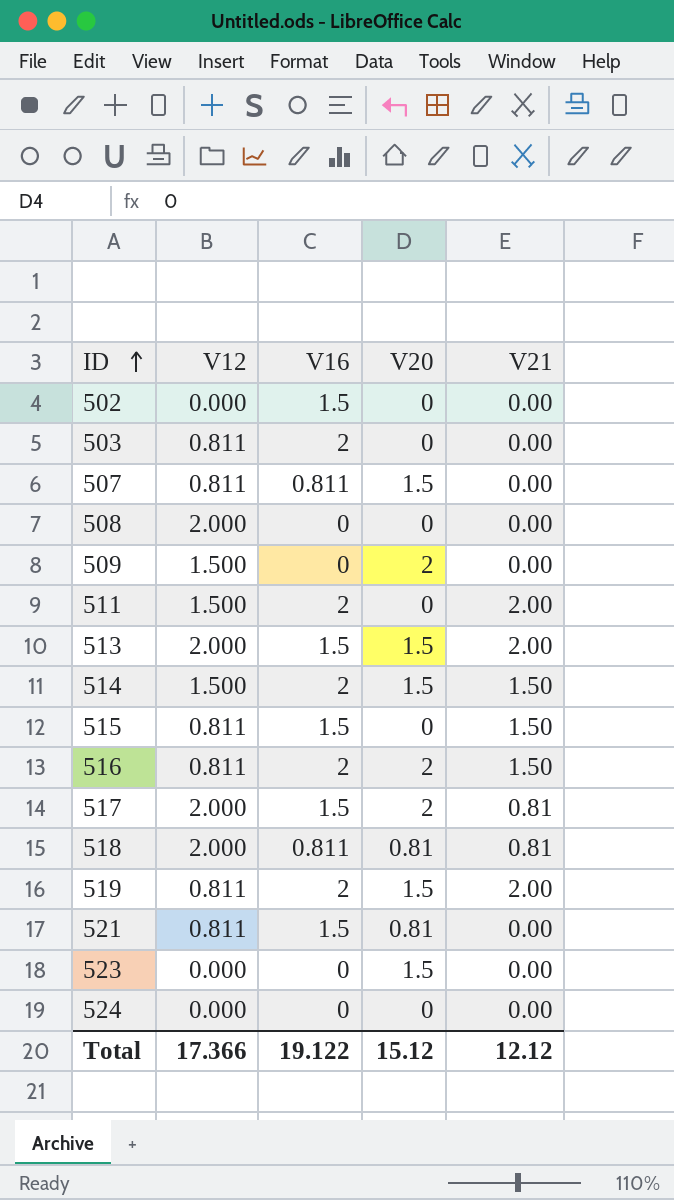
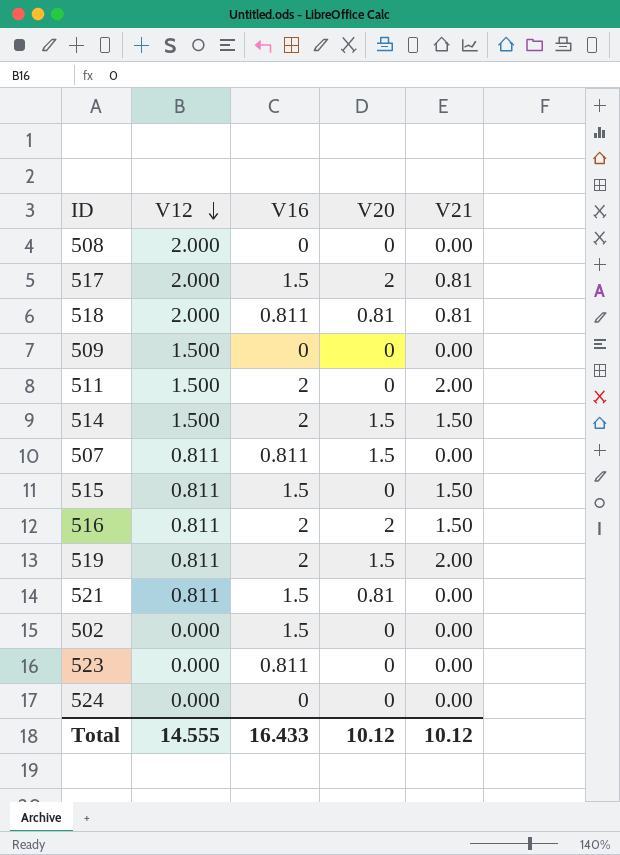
row order: ID ascending -> V12 descending
row 503: 0.811 | 2 | 0 | 0.00 -> none
row 513: 2.000 | 1.5 | 1.5 | 2.00 -> none
509 | V20: 2 -> 0
523 | V16: 0 -> 0.811
523 | V20: 1.5 -> 0
Total | V12: 17.366 -> 14.555
Total | V16: 19.122 -> 16.433
Total | V20: 15.12 -> 10.12
Total | V21: 12.12 -> 10.12

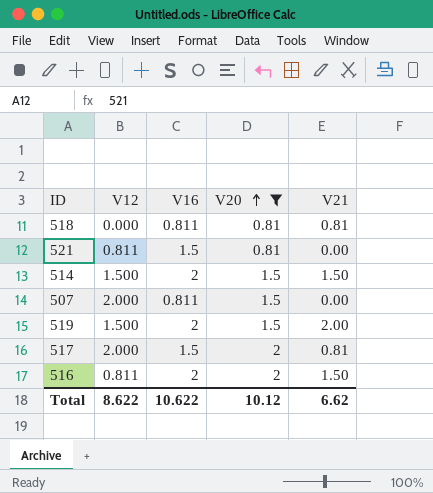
filter: none -> V20 != 0
row order: V12 descending -> V20 ascending
518 | V12: 2.000 -> 0.000
507 | V12: 0.811 -> 2.000
519 | V12: 0.811 -> 1.500
Total | V12: 14.555 -> 8.622
Total | V16: 16.433 -> 10.622
Total | V21: 10.12 -> 6.62

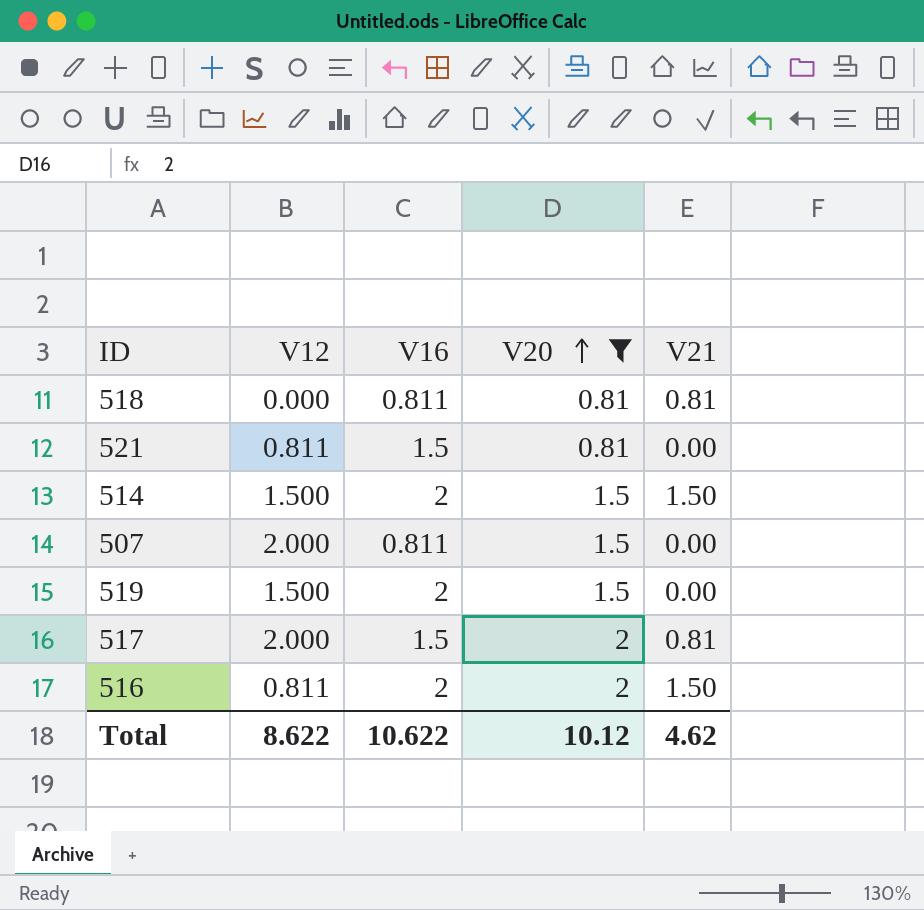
519 | V21: 2.00 -> 0.00
Total | V21: 6.62 -> 4.62

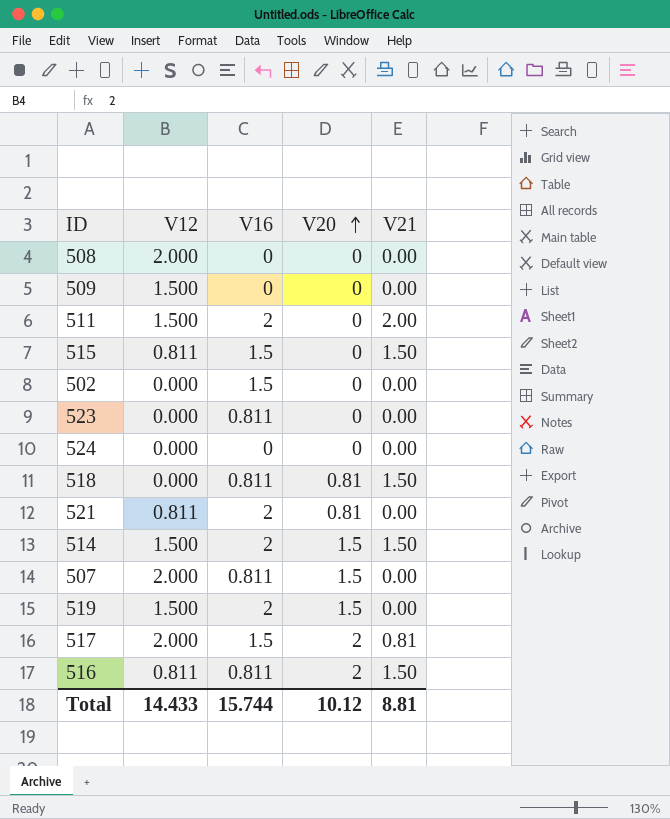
filter: V20 != 0 -> none
518 | V21: 0.81 -> 1.50
521 | V16: 1.5 -> 2
516 | V16: 2 -> 0.811
Total | V12: 8.622 -> 14.433
Total | V16: 10.622 -> 15.744
Total | V21: 4.62 -> 8.81

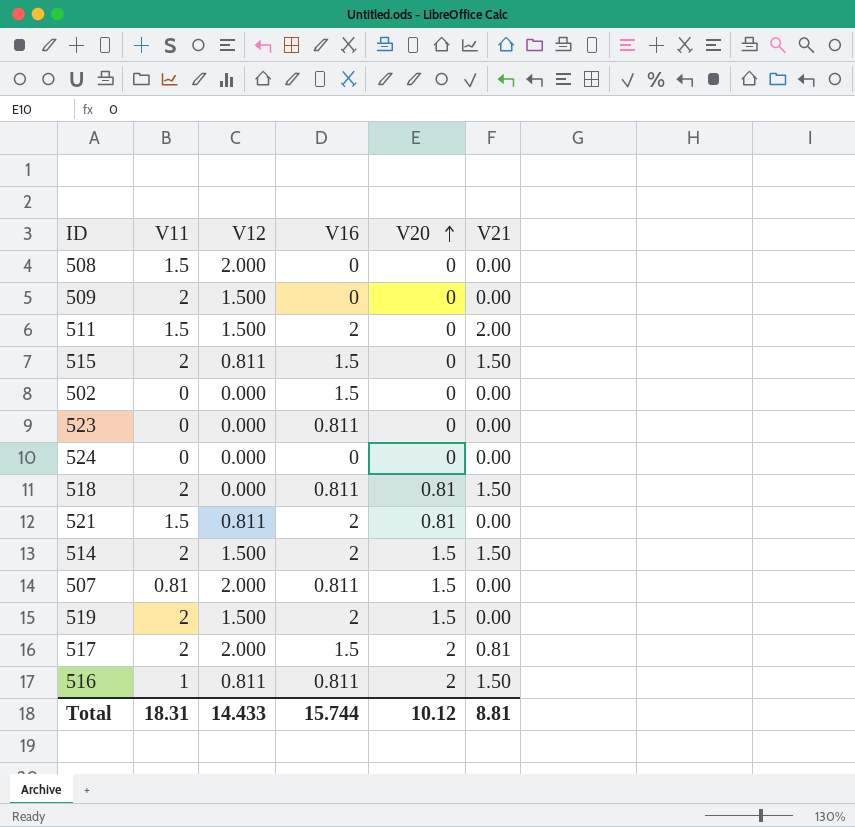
column V11 | position: none -> 2

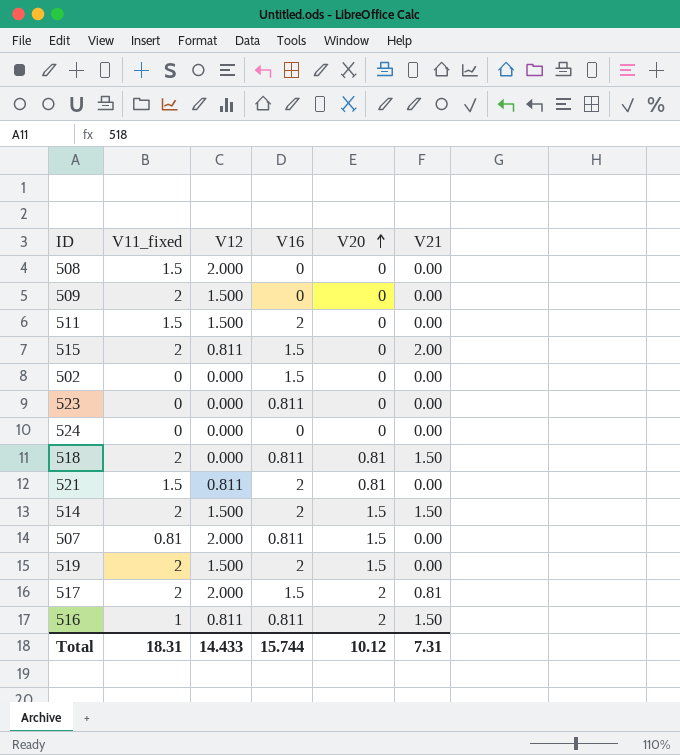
column name: V11 -> V11_fixed
511 | V21: 2.00 -> 0.00
515 | V21: 1.50 -> 2.00
Total | V21: 8.81 -> 7.31

